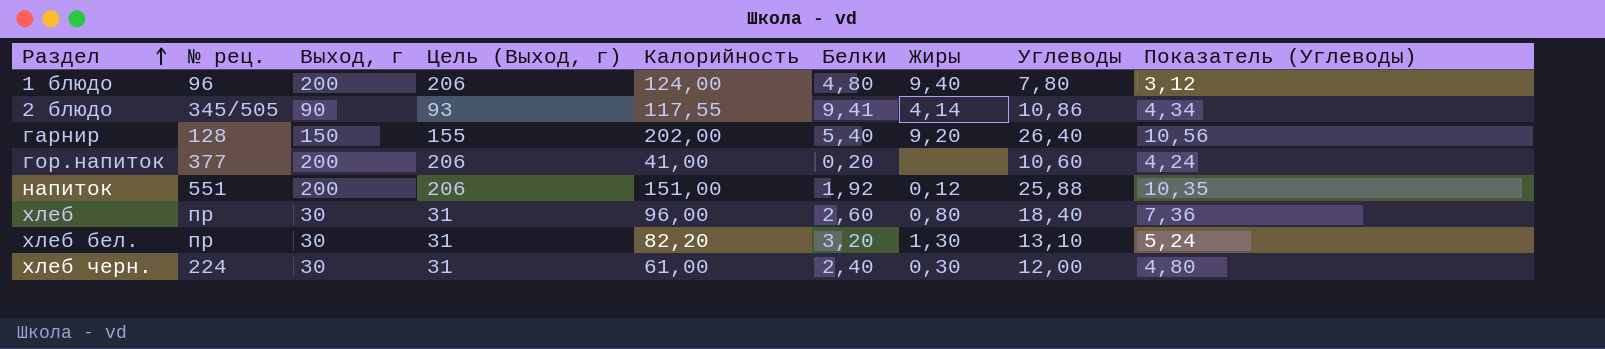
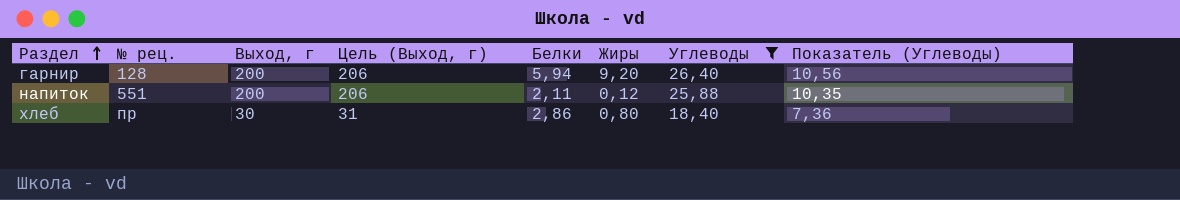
filter: none -> Углеводы >= 18,40
column Калорийность | position: 5 -> none
гарнир | Выход, г: 150 -> 200
гарнир | Цель (Выход, г): 155 -> 206
гарнир | Белки: 5,40 -> 5,94
напиток | Белки: 1,92 -> 2,11
хлеб | Белки: 2,60 -> 2,86

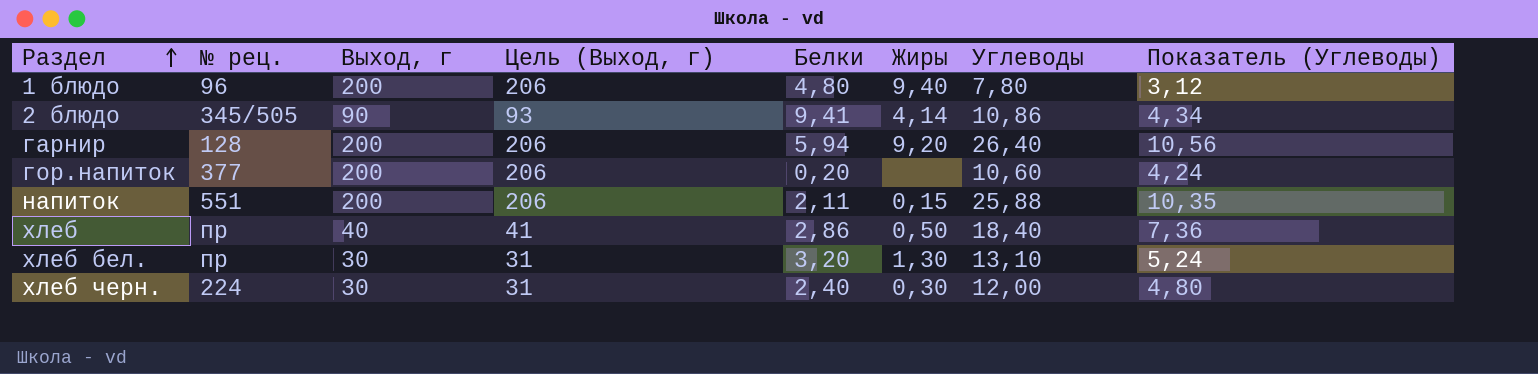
filter: Углеводы >= 18,40 -> none
напиток | Жиры: 0,12 -> 0,15
хлеб | Выход, г: 30 -> 40
хлеб | Цель (Выход, г): 31 -> 41
хлеб | Жиры: 0,80 -> 0,50

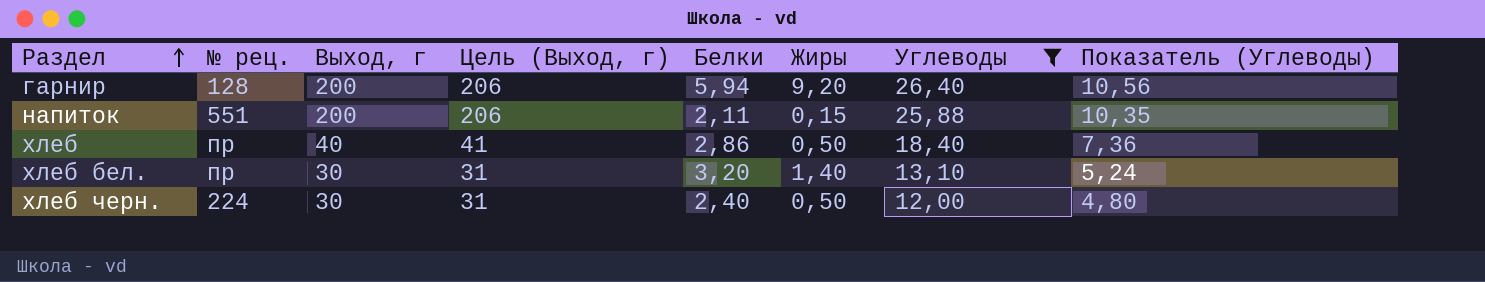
filter: none -> Углеводы >= 12,00
хлеб бел. | Жиры: 1,30 -> 1,40
хлеб черн. | Жиры: 0,30 -> 0,50

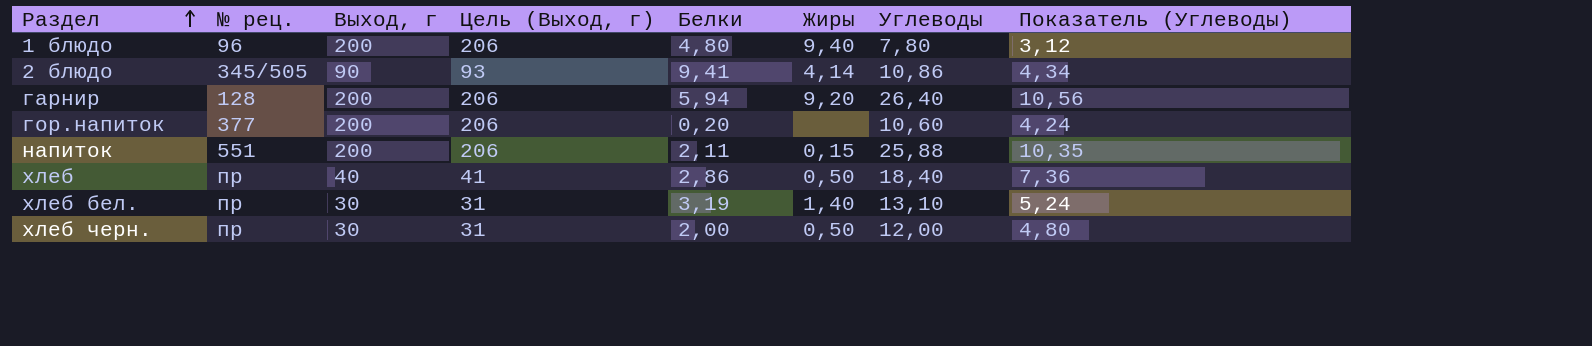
filter: Углеводы >= 12,00 -> none
хлеб бел. | Белки: 3,20 -> 3,19
хлеб черн. | № рец.: 224 -> пр
хлеб черн. | Белки: 2,40 -> 2,00

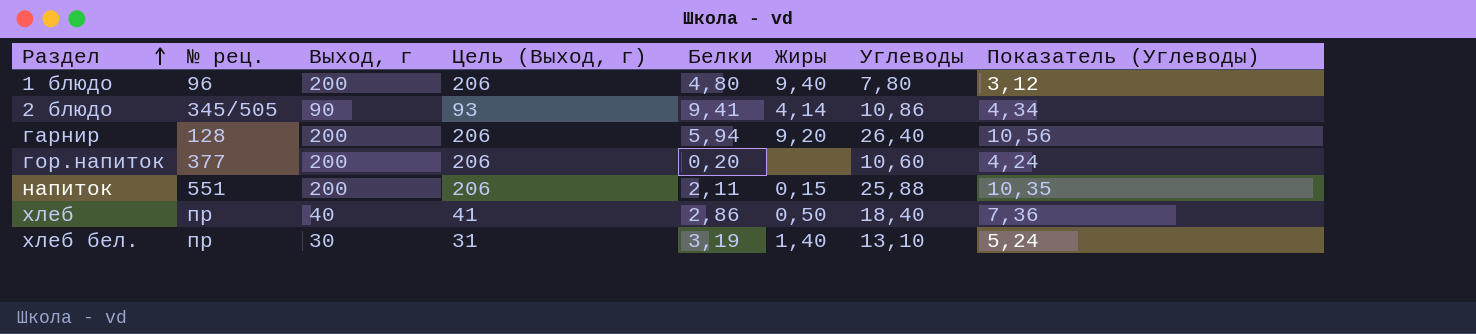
row хлеб черн.: пр | 30 | 31 | 2,00 | 0,50 | 12,00 | 4,80 -> none

